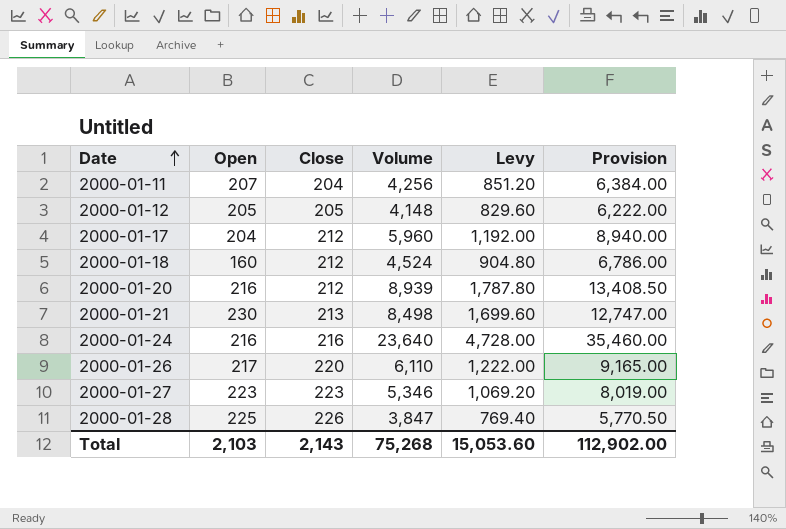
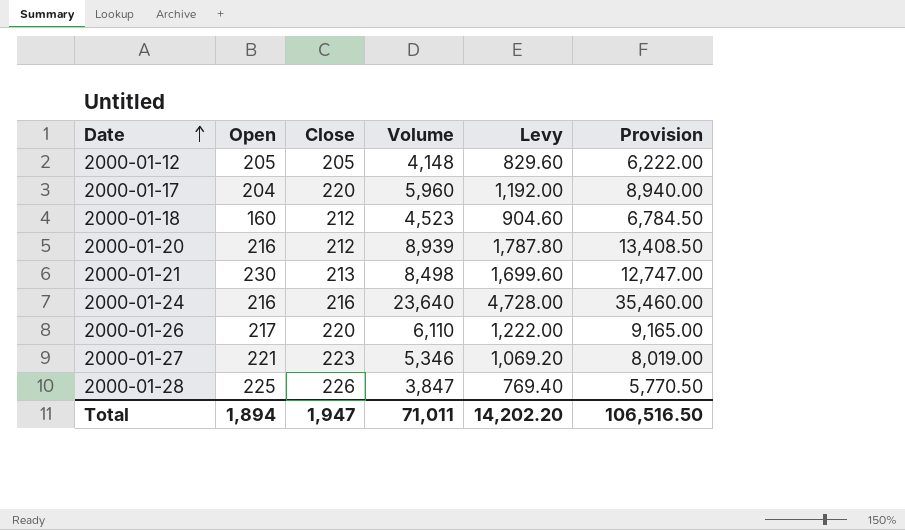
row 2000-01-11: 207 | 204 | 4,256 | 851.20 | 6,384.00 -> none
2000-01-17 | Close: 212 -> 220
2000-01-18 | Volume: 4,524 -> 4,523
2000-01-18 | Levy: 904.80 -> 904.60
2000-01-18 | Provision: 6,786.00 -> 6,784.50
2000-01-27 | Open: 223 -> 221
Total | Open: 2,103 -> 1,894
Total | Close: 2,143 -> 1,947
Total | Volume: 75,268 -> 71,011
Total | Levy: 15,053.60 -> 14,202.20
Total | Provision: 112,902.00 -> 106,516.50

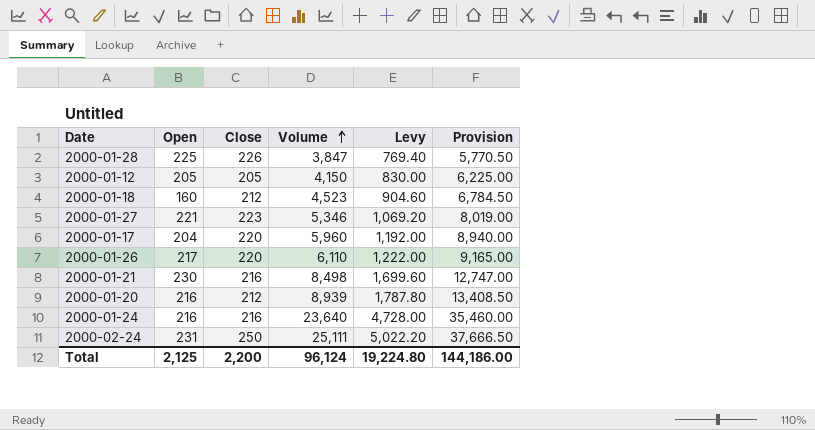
row order: Date ascending -> Volume ascending
2000-01-12 | Volume: 4,148 -> 4,150
2000-01-12 | Levy: 829.60 -> 830.00
2000-01-12 | Provision: 6,222.00 -> 6,225.00
2000-01-21 | Close: 213 -> 216
row 2000-02-24: none -> 231 | 250 | 25,111 | 5,022.20 | 37,666.50
Total | Open: 1,894 -> 2,125
Total | Close: 1,947 -> 2,200
Total | Volume: 71,011 -> 96,124
Total | Levy: 14,202.20 -> 19,224.80
Total | Provision: 106,516.50 -> 144,186.00

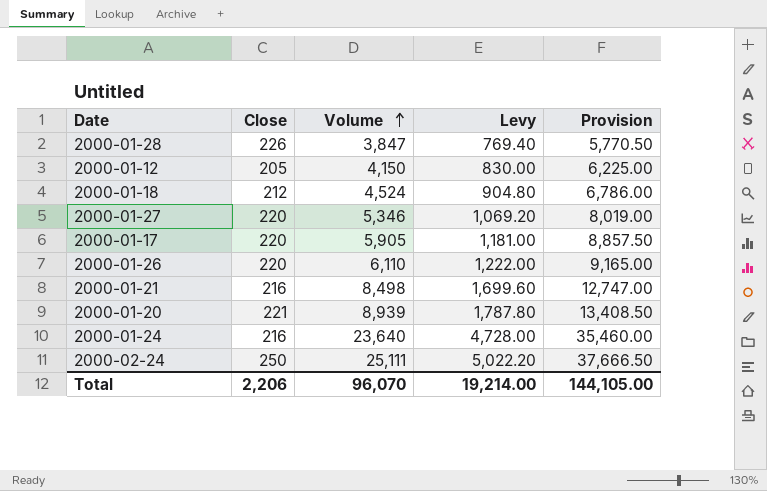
column Open | position: 2 -> none
2000-01-18 | Volume: 4,523 -> 4,524
2000-01-18 | Levy: 904.60 -> 904.80
2000-01-18 | Provision: 6,784.50 -> 6,786.00
2000-01-27 | Close: 223 -> 220
2000-01-17 | Volume: 5,960 -> 5,905
2000-01-17 | Levy: 1,192.00 -> 1,181.00
2000-01-17 | Provision: 8,940.00 -> 8,857.50
2000-01-20 | Close: 212 -> 221
Total | Close: 2,200 -> 2,206
Total | Volume: 96,124 -> 96,070
Total | Levy: 19,224.80 -> 19,214.00
Total | Provision: 144,186.00 -> 144,105.00

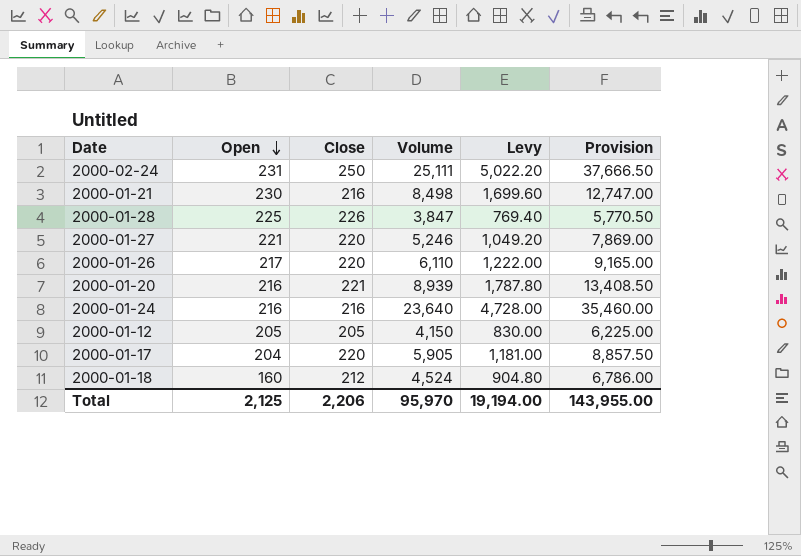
row order: Volume ascending -> Open descending
column Open | position: none -> 2
2000-01-27 | Volume: 5,346 -> 5,246
2000-01-27 | Levy: 1,069.20 -> 1,049.20
2000-01-27 | Provision: 8,019.00 -> 7,869.00
Total | Volume: 96,070 -> 95,970
Total | Levy: 19,214.00 -> 19,194.00
Total | Provision: 144,105.00 -> 143,955.00

